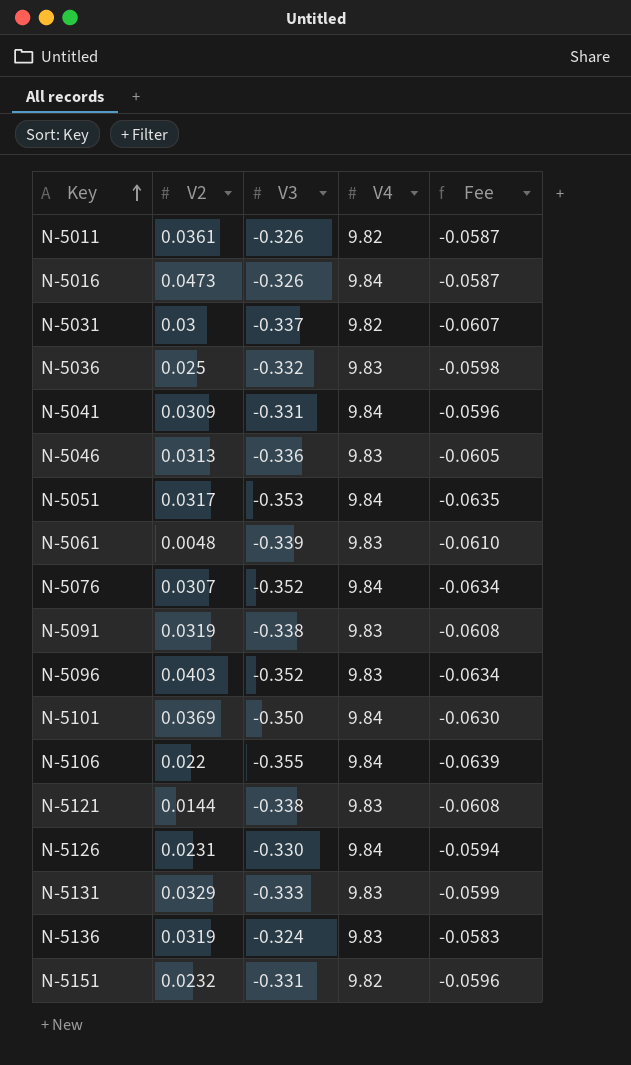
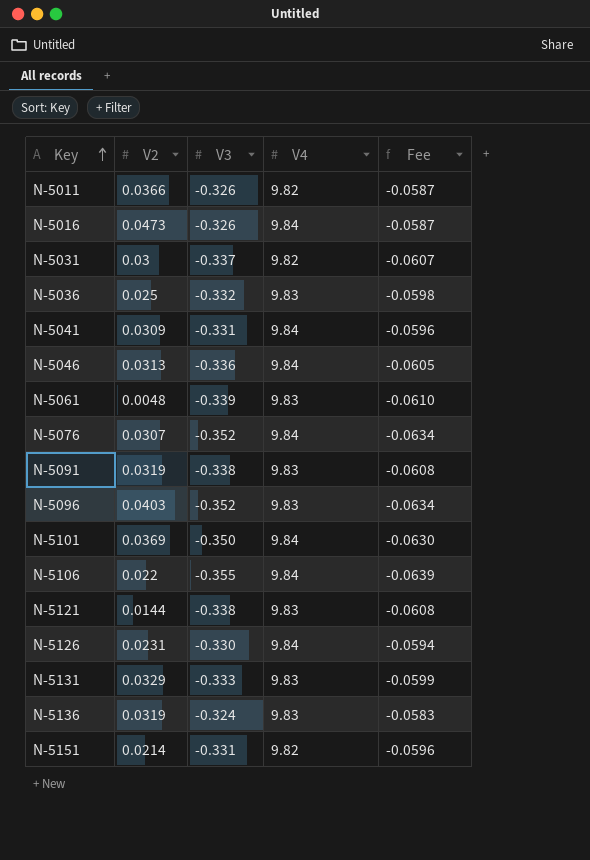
row N-5051: 0.0317 | -0.353 | 9.84 | -0.0635 -> none
N-5011 | V2: 0.0361 -> 0.0366
N-5046 | V4: 9.83 -> 9.84
N-5151 | V2: 0.0232 -> 0.0214

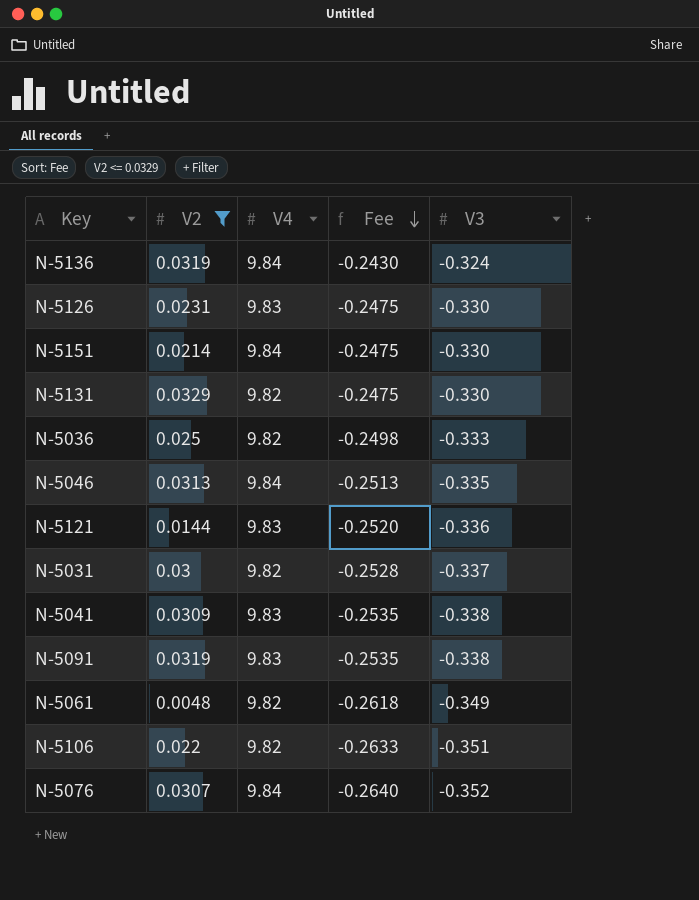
filter: none -> V2 <= 0.0329
row order: Key ascending -> Fee descending
column Fee | formula: [V3] * 0.18 -> [V3] * 0.75
column V3 | position: 3 -> 5
N-5136 | V4: 9.83 -> 9.84
N-5126 | V4: 9.84 -> 9.83
N-5151 | V4: 9.82 -> 9.84
N-5151 | V3: -0.331 -> -0.330
N-5131 | V4: 9.83 -> 9.82
N-5131 | V3: -0.333 -> -0.330
N-5036 | V4: 9.83 -> 9.82
N-5036 | V3: -0.332 -> -0.333
N-5046 | V3: -0.336 -> -0.335
N-5121 | V3: -0.338 -> -0.336
N-5041 | V4: 9.84 -> 9.83
N-5041 | V3: -0.331 -> -0.338
N-5061 | V4: 9.83 -> 9.82
N-5061 | V3: -0.339 -> -0.349
N-5106 | V4: 9.84 -> 9.82
N-5106 | V3: -0.355 -> -0.351

